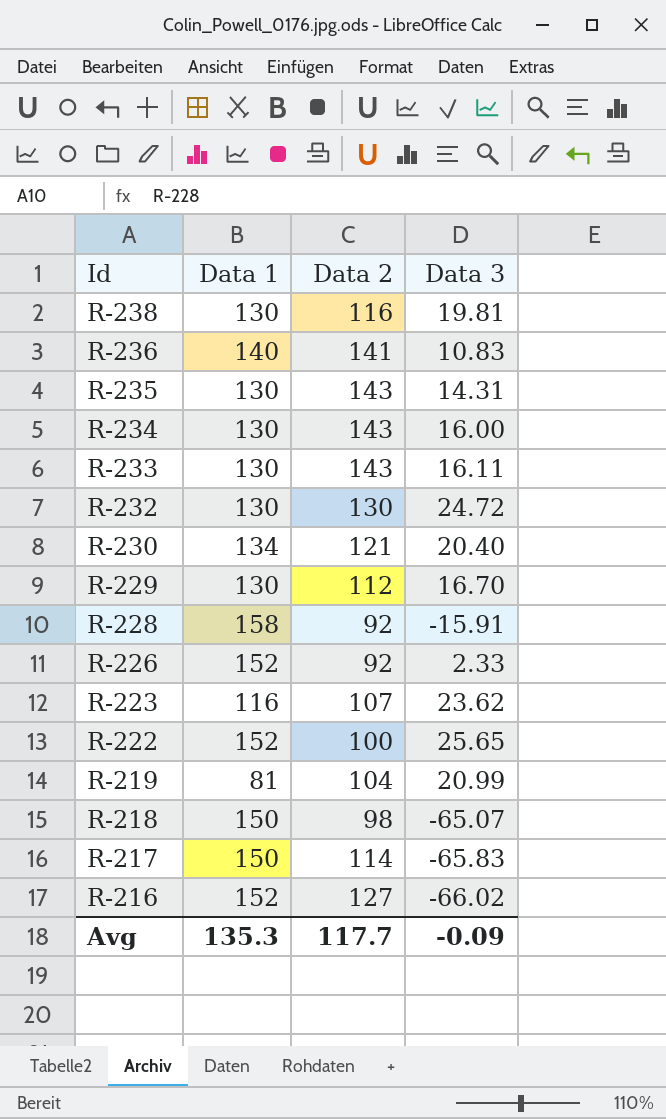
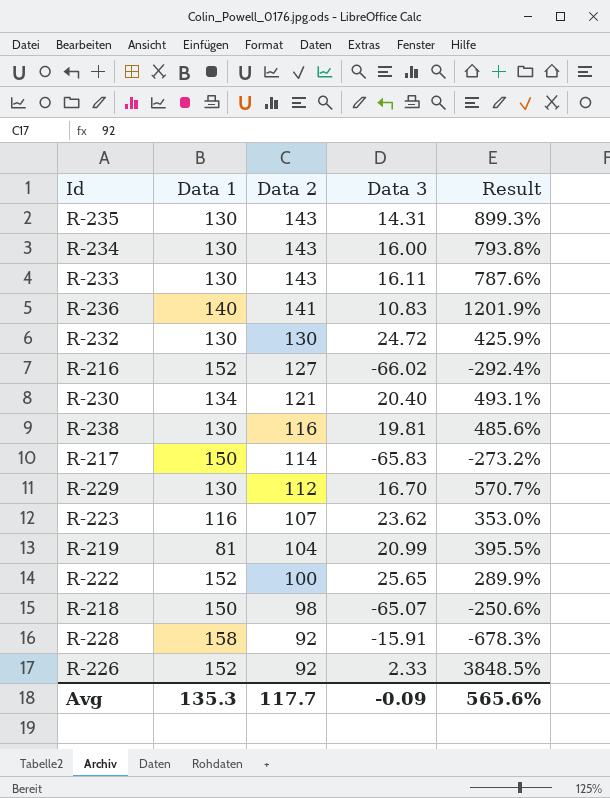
row order: Id descending -> Data 2 descending
column Result | formula: none -> ([Data 2] - [Data 3]) / [Data 3]

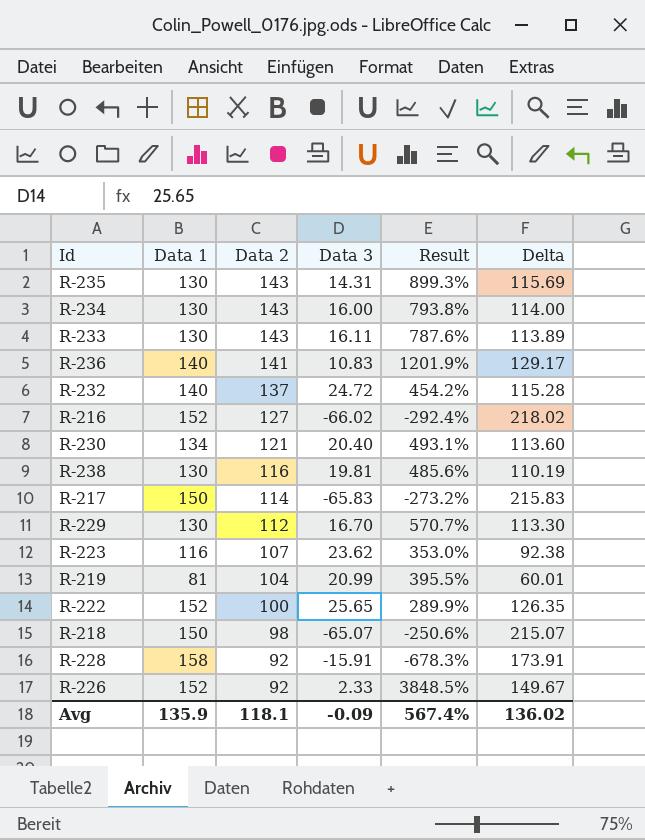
column Delta | formula: none -> [Data 1] - [Data 3]
R-232 | Data 1: 130 -> 140
R-232 | Data 2: 130 -> 137
R-232 | Result: 425.9% -> 454.2%
Avg | Data 1: 135.3 -> 135.9
Avg | Data 2: 117.7 -> 118.1
Avg | Result: 565.6% -> 567.4%

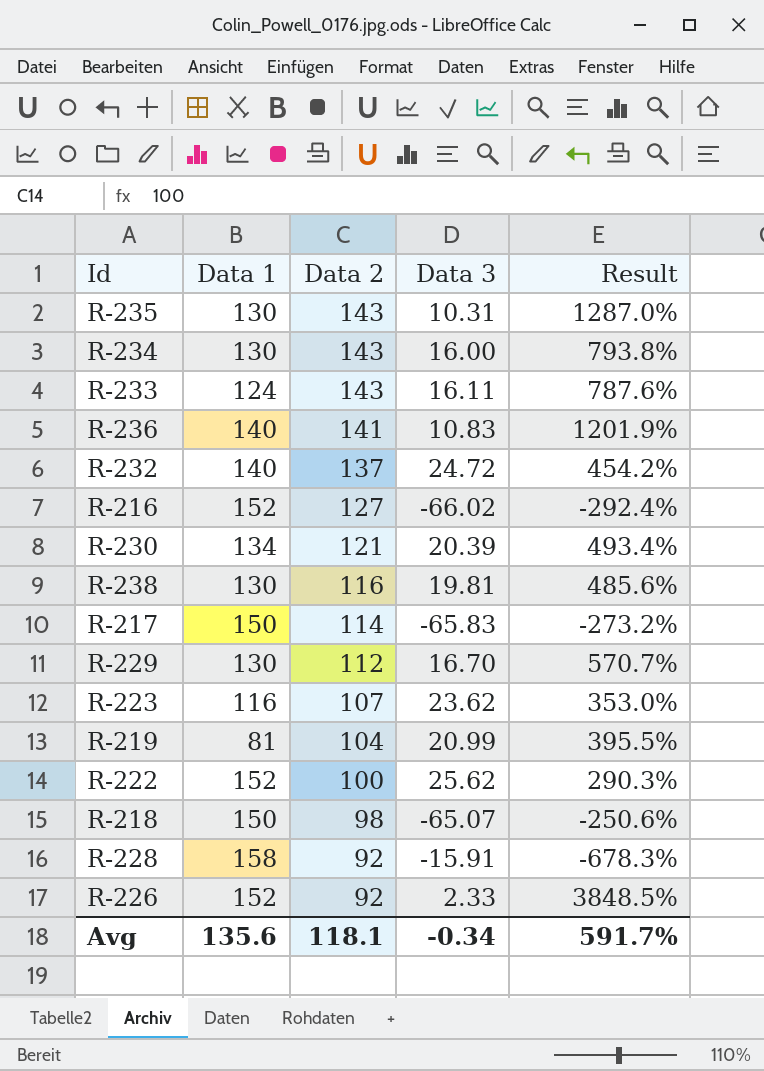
column Delta | formula: [Data 1] - [Data 3] -> none
R-235 | Data 3: 14.31 -> 10.31
R-235 | Result: 899.3% -> 1287.0%
R-233 | Data 1: 130 -> 124
R-230 | Data 3: 20.40 -> 20.39
R-230 | Result: 493.1% -> 493.4%
R-222 | Data 3: 25.65 -> 25.62
R-222 | Result: 289.9% -> 290.3%
Avg | Data 1: 135.9 -> 135.6
Avg | Data 3: -0.09 -> -0.34
Avg | Result: 567.4% -> 591.7%

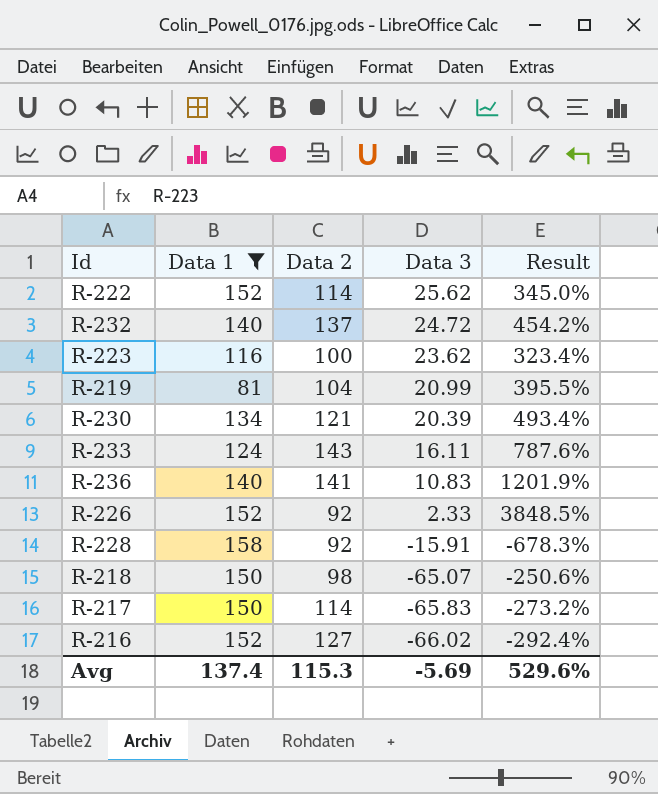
filter: none -> Data 1 != 130
row order: Data 2 descending -> Data 3 descending
R-222 | Data 2: 100 -> 114
R-222 | Result: 290.3% -> 345.0%
R-223 | Data 2: 107 -> 100
R-223 | Result: 353.0% -> 323.4%
Avg | Data 1: 135.6 -> 137.4
Avg | Data 2: 118.1 -> 115.3
Avg | Data 3: -0.34 -> -5.69
Avg | Result: 591.7% -> 529.6%

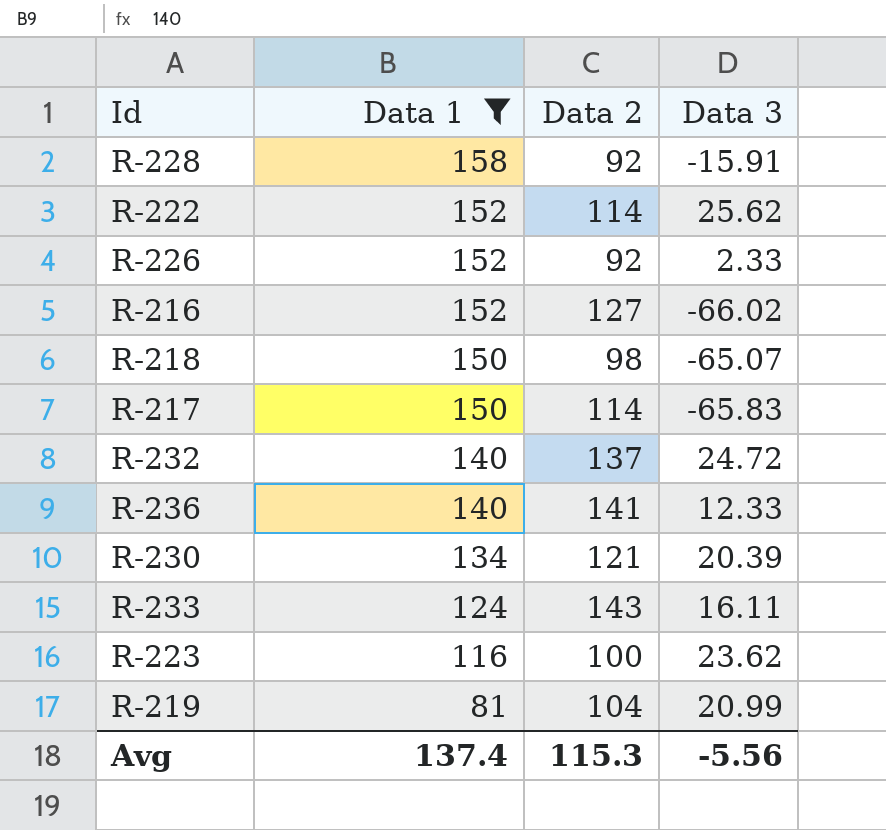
row order: Data 3 descending -> Data 1 descending
column Result | formula: ([Data 2] - [Data 3]) / [Data 3] -> none
R-236 | Data 3: 10.83 -> 12.33
Avg | Data 3: -5.69 -> -5.56

